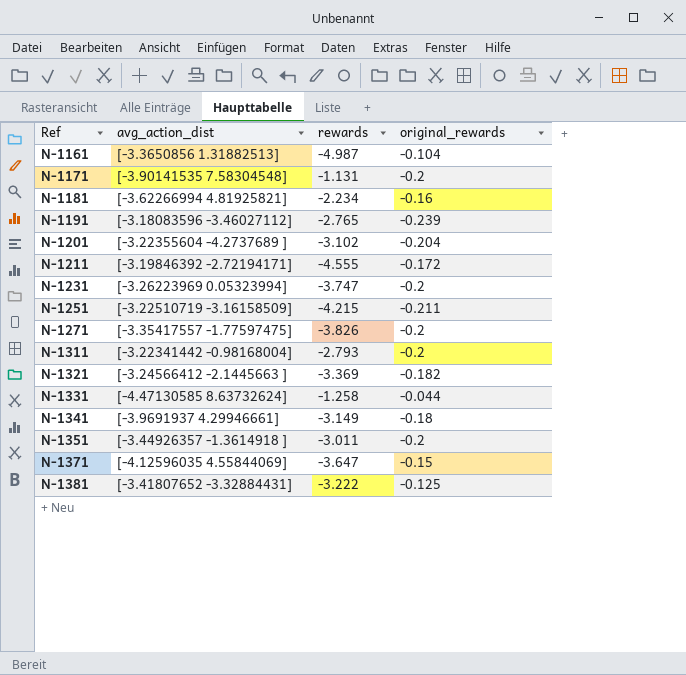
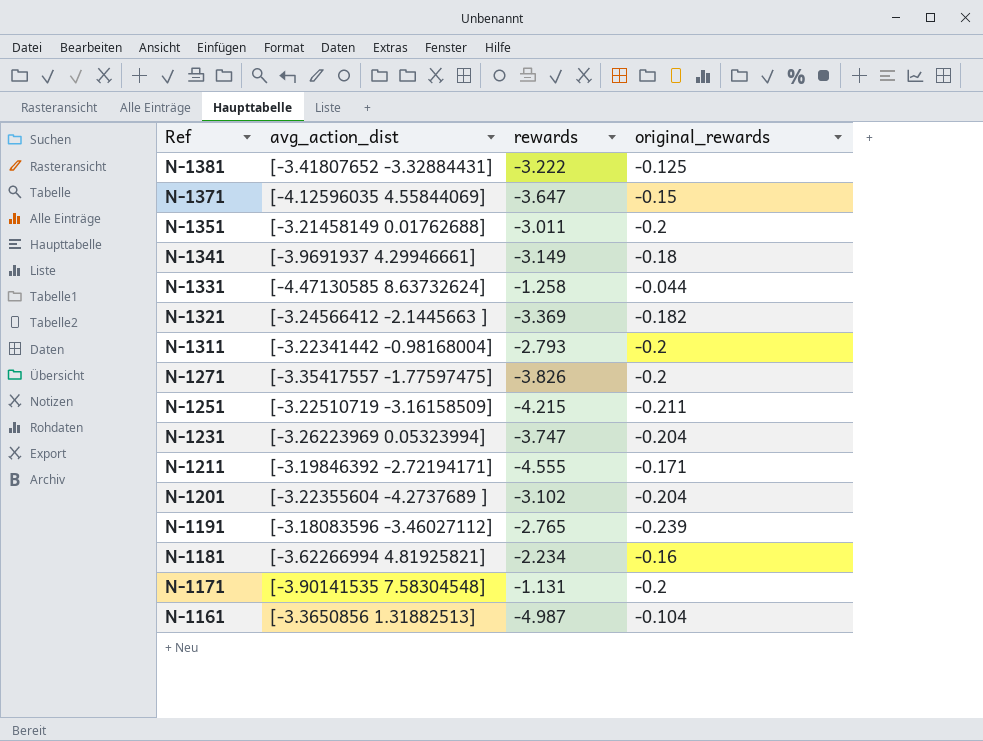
row order: Ref ascending -> Ref descending
N-1351 | avg_action_dist: [-3.44926357 -1.3614918 ] -> [-3.21458149 0.01762688]
N-1231 | original_rewards: -0.2 -> -0.204
N-1211 | original_rewards: -0.172 -> -0.171

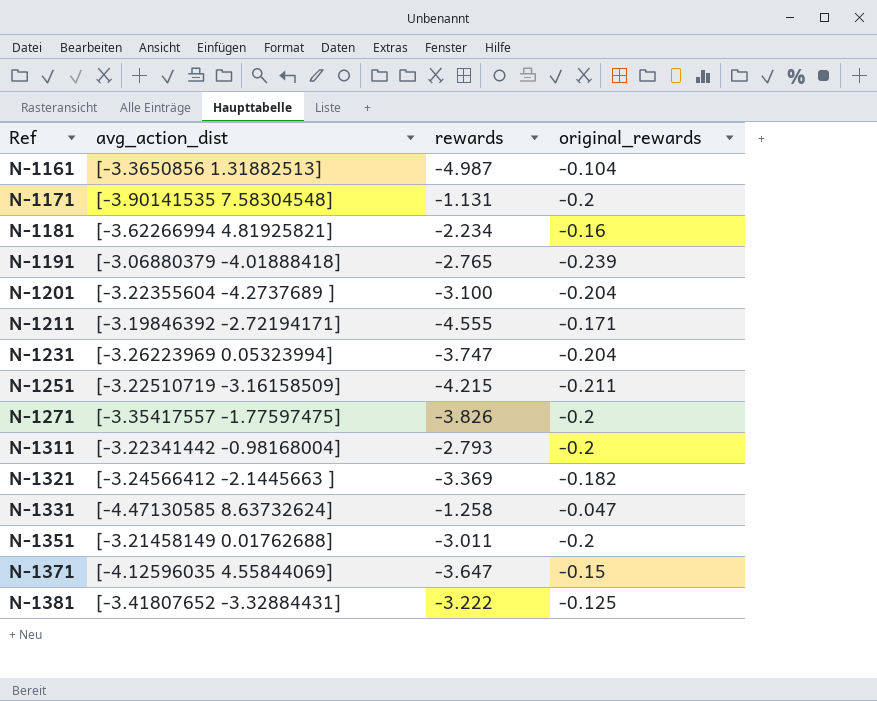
row order: Ref descending -> Ref ascending
row N-1341: [-3.9691937 4.29946661] | -3.149 | -0.18 -> none
N-1191 | avg_action_dist: [-3.18083596 -3.46027112] -> [-3.06880379 -4.01888418]
N-1201 | rewards: -3.102 -> -3.100
N-1331 | original_rewards: -0.044 -> -0.047

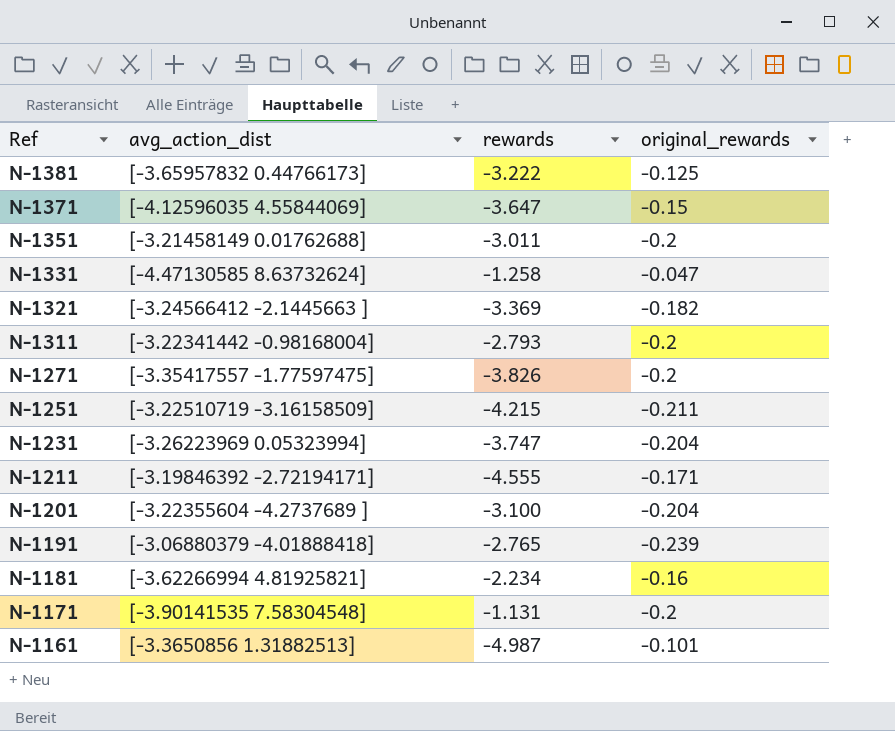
row order: Ref ascending -> Ref descending
N-1381 | avg_action_dist: [-3.41807652 -3.32884431] -> [-3.65957832 0.44766173]
N-1161 | original_rewards: -0.104 -> -0.101

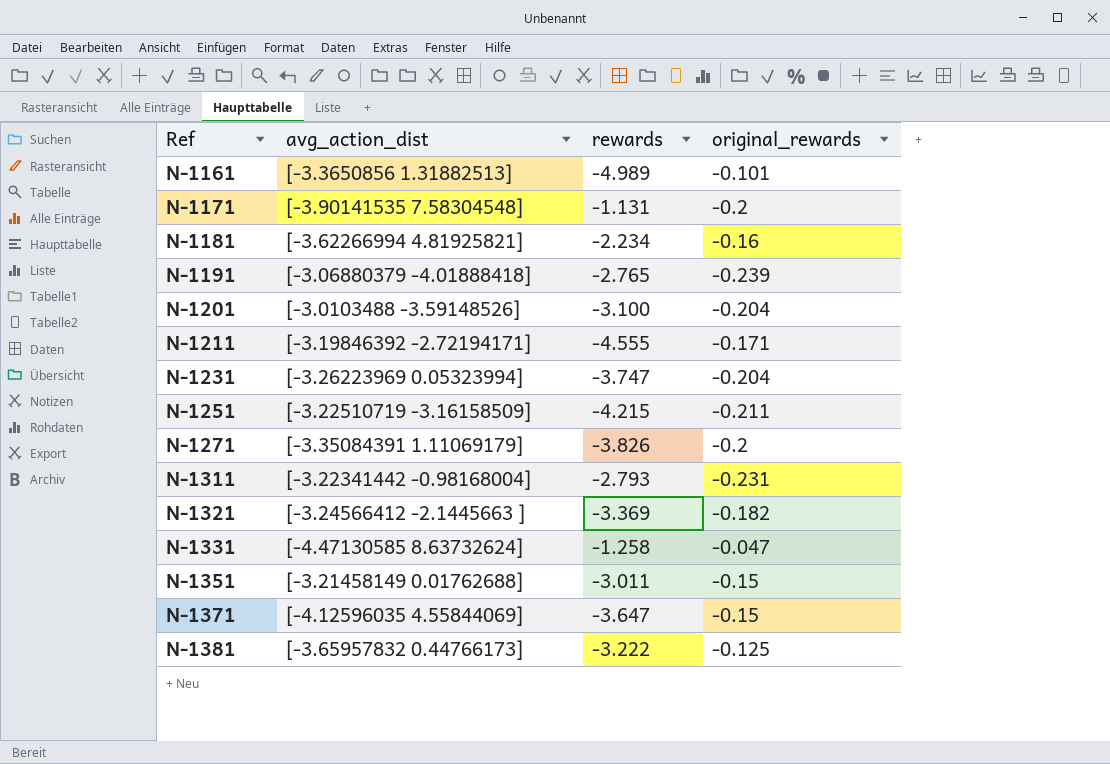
row order: Ref descending -> Ref ascending
N-1161 | rewards: -4.987 -> -4.989
N-1201 | avg_action_dist: [-3.22355604 -4.2737689 ] -> [-3.0103488 -3.59148526]
N-1271 | avg_action_dist: [-3.35417557 -1.77597475] -> [-3.35084391 1.11069179]
N-1311 | original_rewards: -0.2 -> -0.231
N-1351 | original_rewards: -0.2 -> -0.15

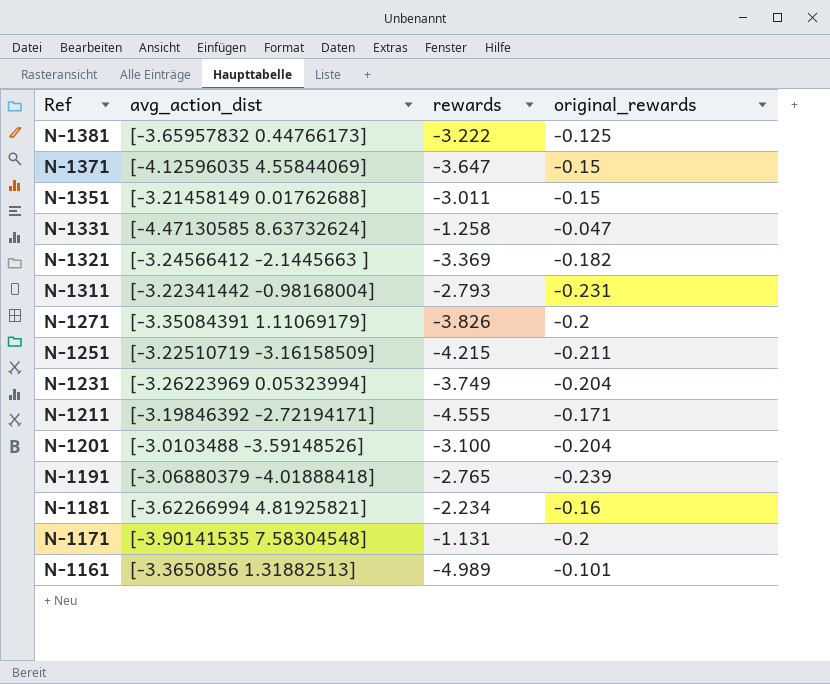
row order: Ref ascending -> Ref descending
N-1231 | rewards: -3.747 -> -3.749

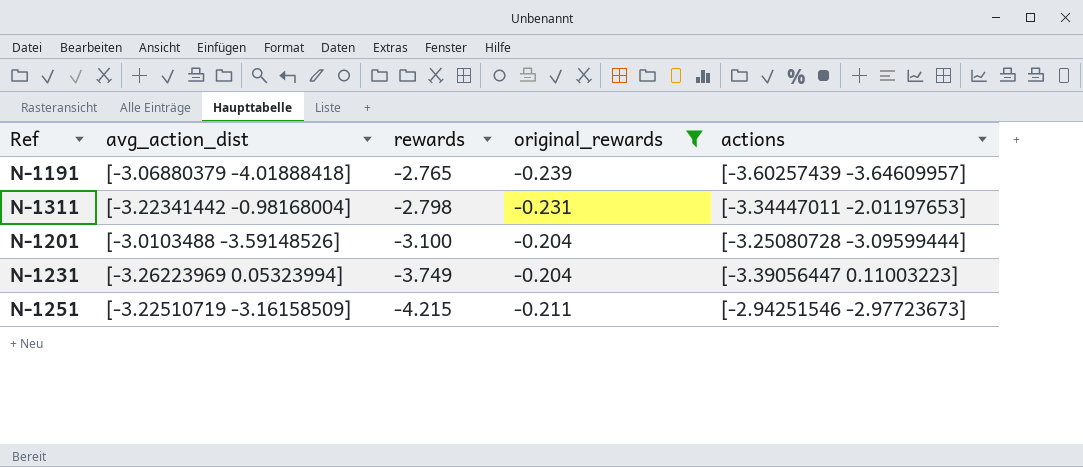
filter: none -> original_rewards <= -0.204
row order: Ref descending -> rewards descending
column actions | position: none -> 5
N-1311 | rewards: -2.793 -> -2.798

